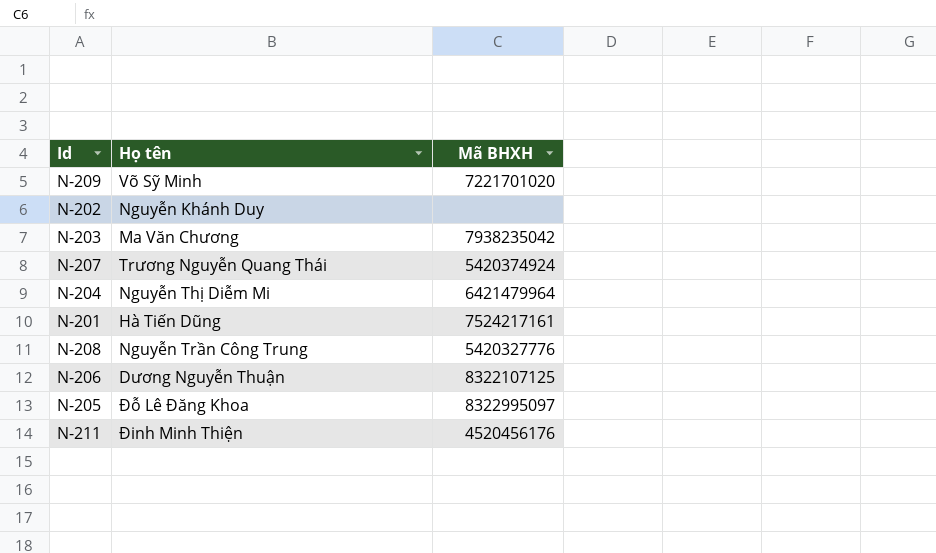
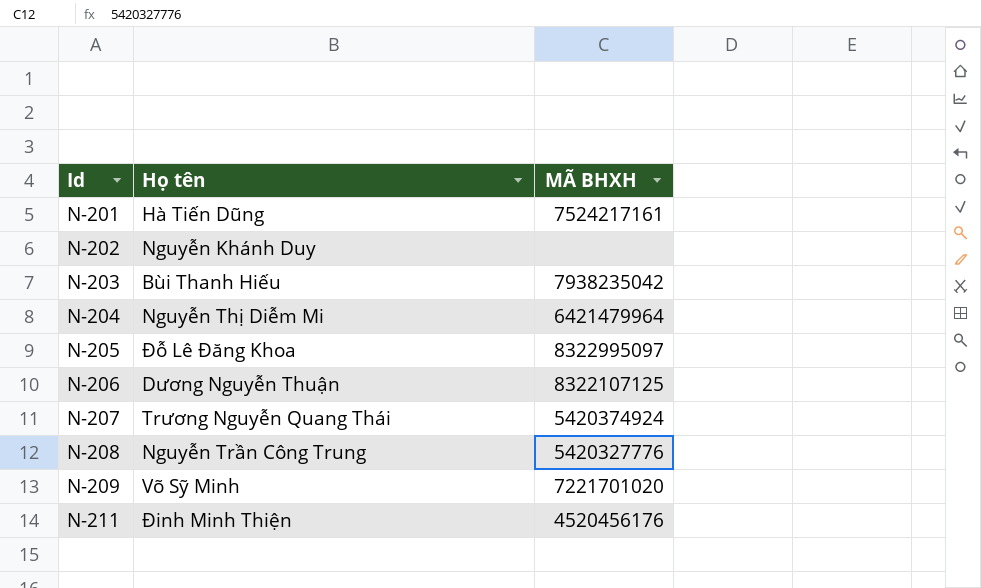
row order: none -> Id ascending
column name: Mã BHXH -> MÃ BHXH
N-203 | Họ tên: Ma Văn Chương -> Bùi Thanh Hiếu

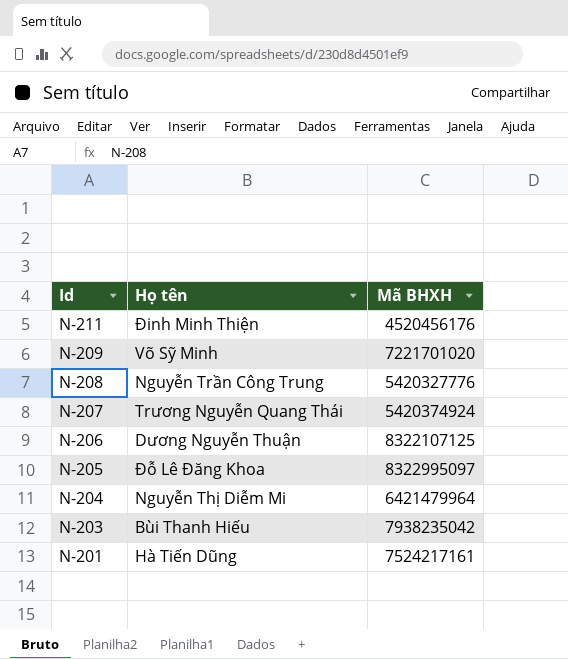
row order: Id ascending -> Id descending
column name: MÃ BHXH -> Mã BHXH
row N-202: Nguyễn Khánh Duy | none -> none

